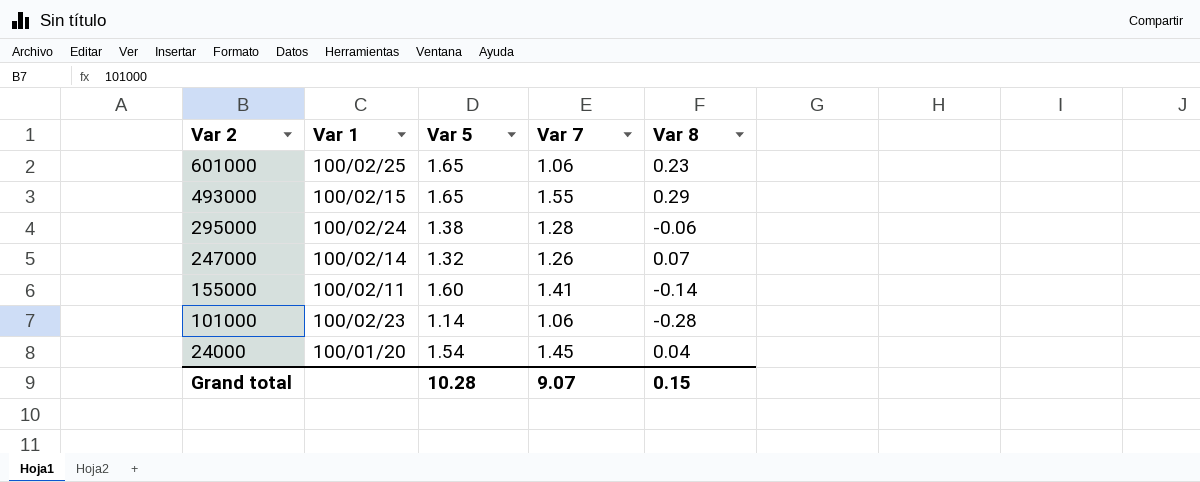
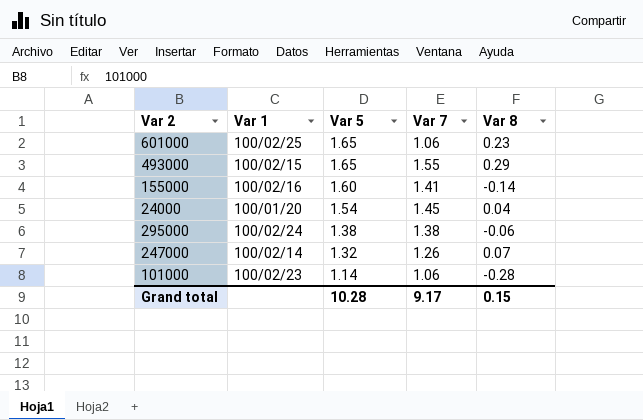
row order: Var 2 descending -> Var 5 descending
155000 | Var 1: 100/02/11 -> 100/02/16
295000 | Var 7: 1.28 -> 1.38
Grand total | Var 7: 9.07 -> 9.17

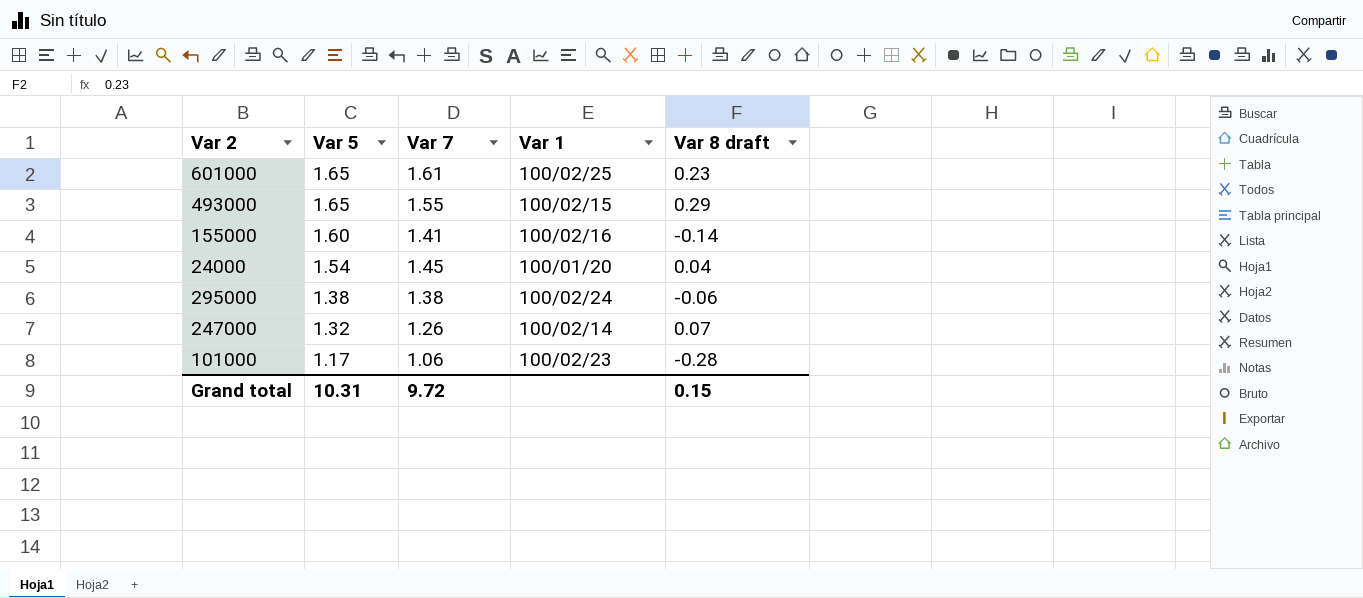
column Var 1 | position: 2 -> 4
column name: Var 8 -> Var 8 draft
601000 | Var 7: 1.06 -> 1.61
101000 | Var 5: 1.14 -> 1.17
Grand total | Var 5: 10.28 -> 10.31
Grand total | Var 7: 9.17 -> 9.72

